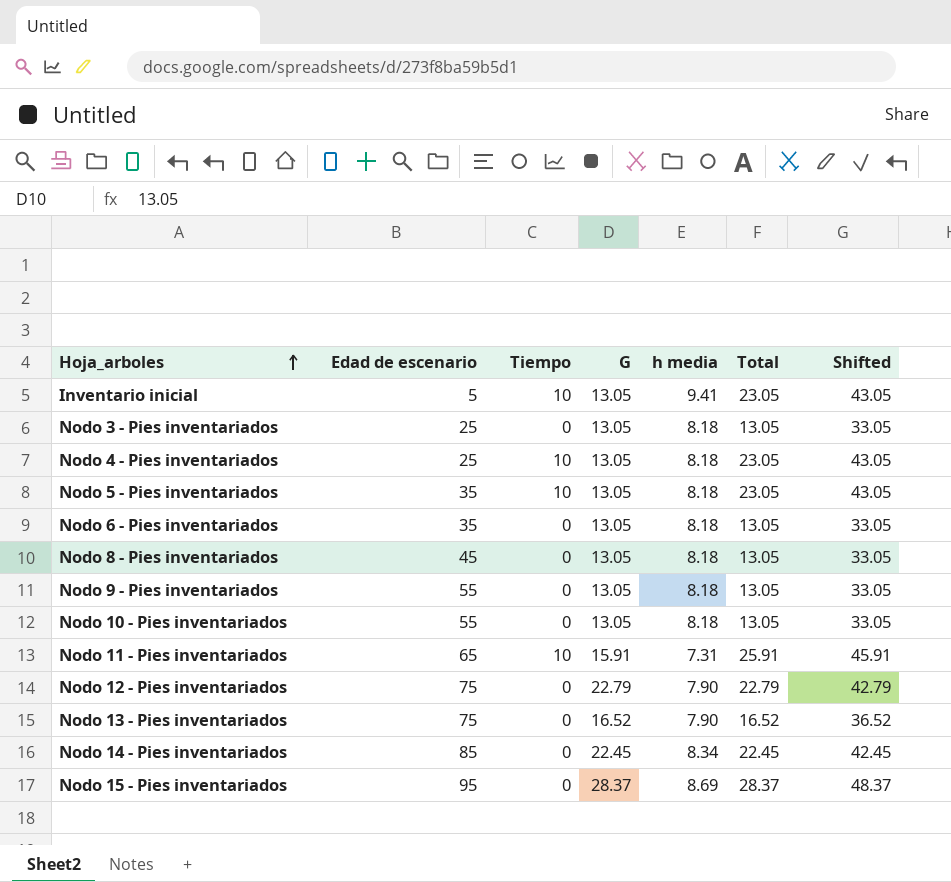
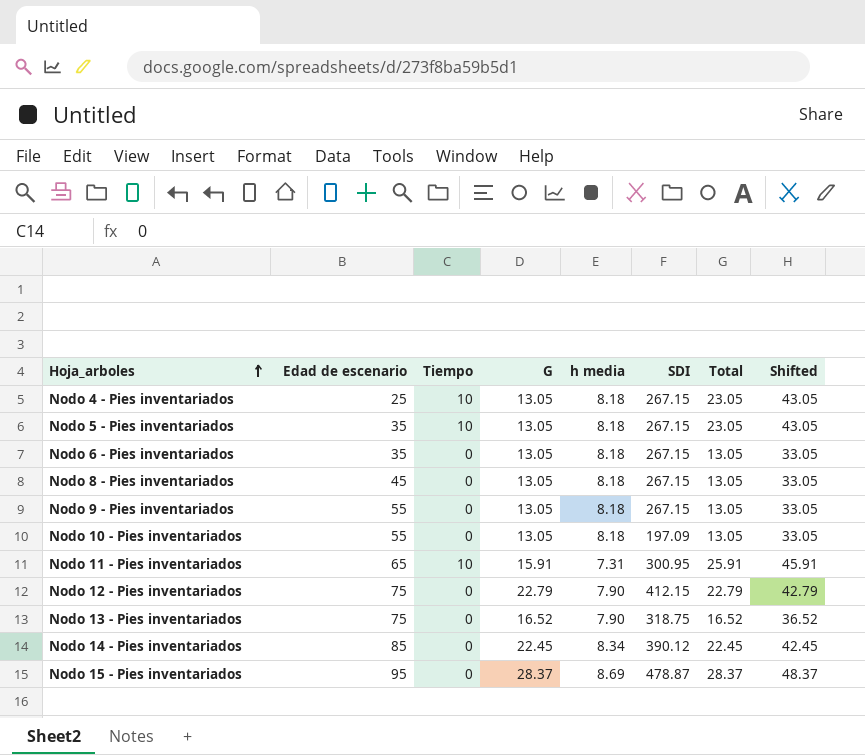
column SDI | position: none -> 6
row Inventario inicial: 5 | 10 | 13.05 | 9.41 | 23.05 | 43.05 -> none
row Nodo 3 - Pies inventariados: 25 | 0 | 13.05 | 8.18 | 13.05 | 33.05 -> none

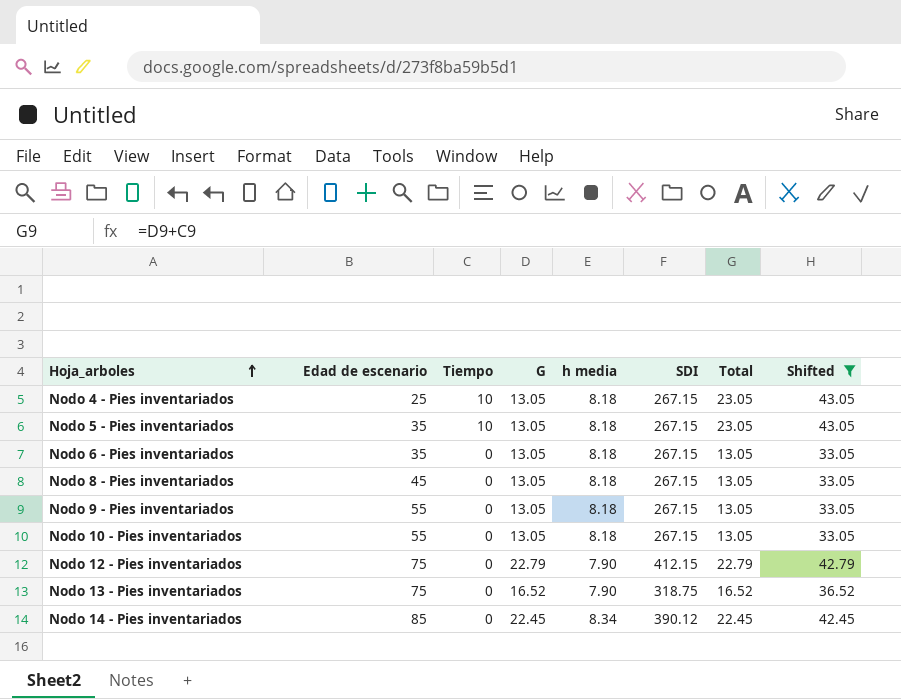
filter: none -> Shifted <= 43.05
Nodo 10 - Pies inventariados | SDI: 197.09 -> 267.15

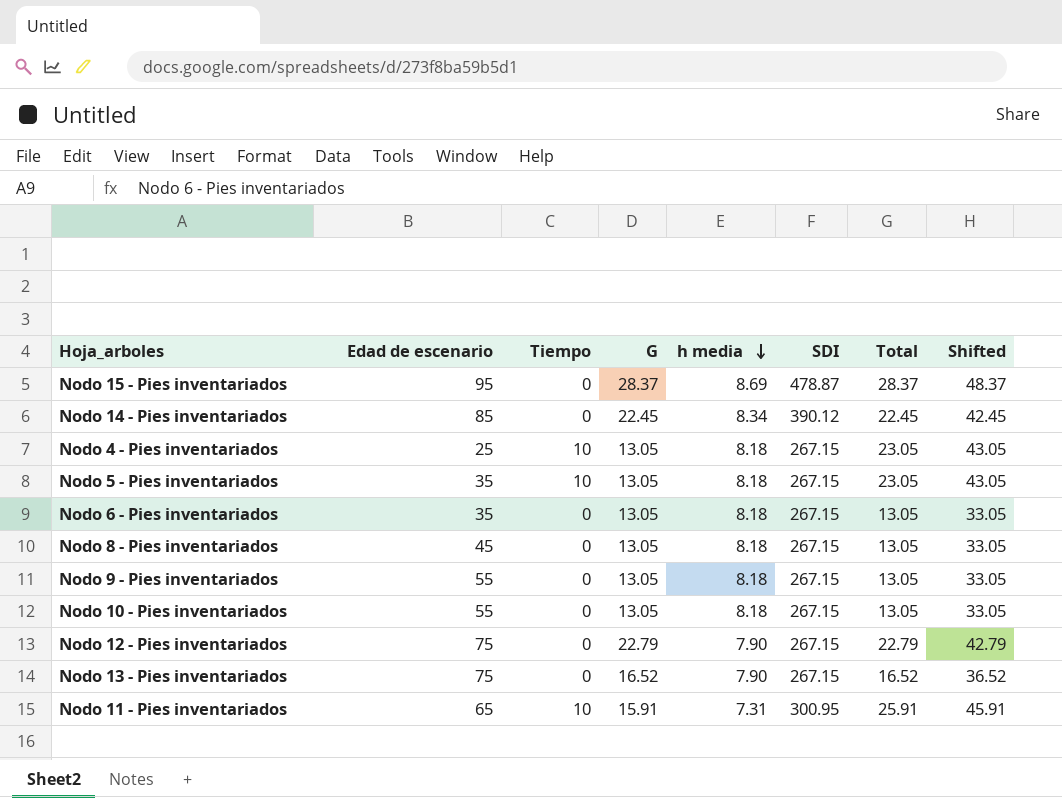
filter: Shifted <= 43.05 -> none
row order: Hoja_arboles ascending -> h media descending
Nodo 12 - Pies inventariados | SDI: 412.15 -> 267.15
Nodo 13 - Pies inventariados | SDI: 318.75 -> 267.15

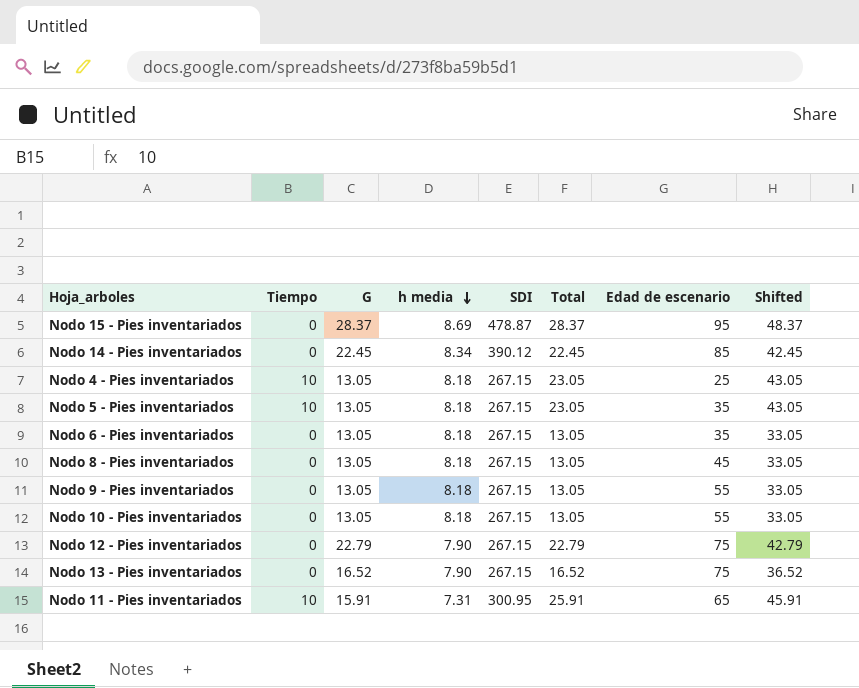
column Edad de escenario | position: 2 -> 7

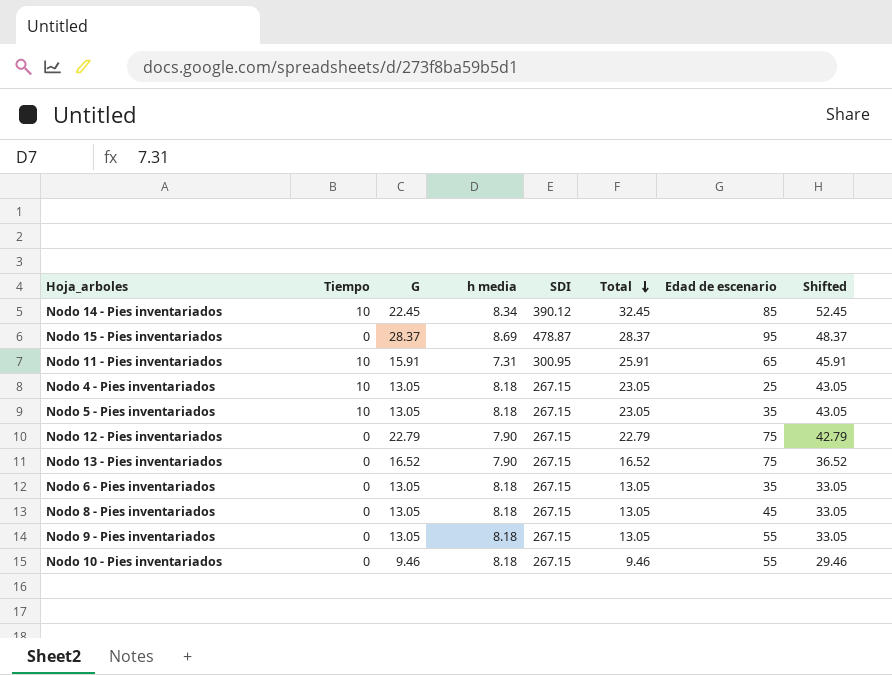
row order: h media descending -> Total descending
Nodo 14 - Pies inventariados | Tiempo: 0 -> 10
Nodo 14 - Pies inventariados | Total: 22.45 -> 32.45
Nodo 14 - Pies inventariados | Shifted: 42.45 -> 52.45
Nodo 10 - Pies inventariados | G: 13.05 -> 9.46
Nodo 10 - Pies inventariados | Total: 13.05 -> 9.46
Nodo 10 - Pies inventariados | Shifted: 33.05 -> 29.46

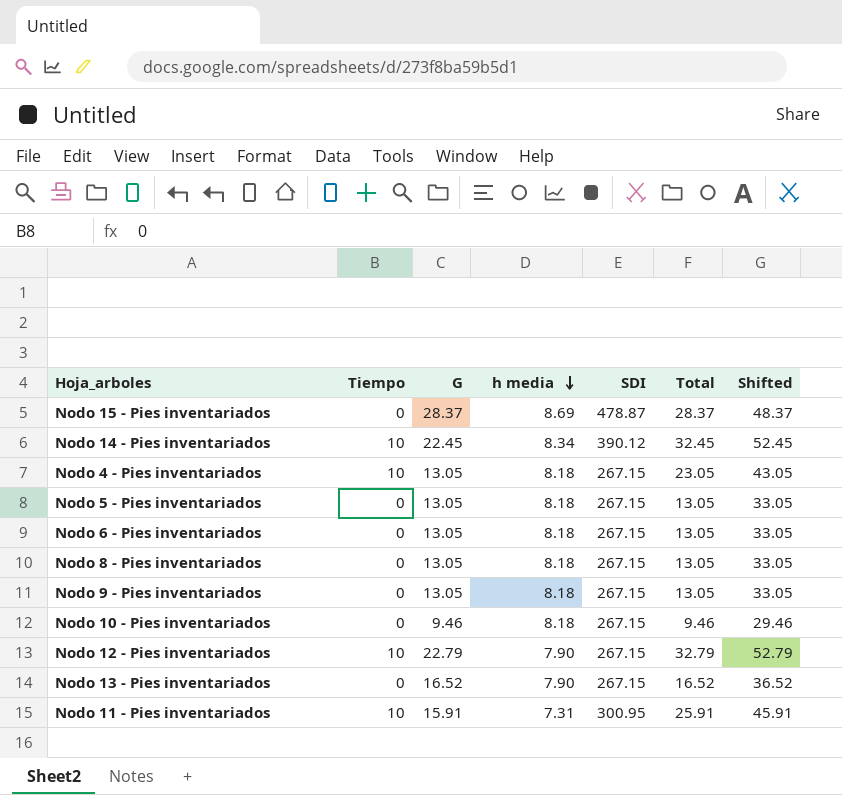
row order: Total descending -> h media descending
column Edad de escenario | position: 7 -> none
Nodo 5 - Pies inventariados | Tiempo: 10 -> 0
Nodo 5 - Pies inventariados | Total: 23.05 -> 13.05
Nodo 5 - Pies inventariados | Shifted: 43.05 -> 33.05
Nodo 12 - Pies inventariados | Tiempo: 0 -> 10
Nodo 12 - Pies inventariados | Total: 22.79 -> 32.79
Nodo 12 - Pies inventariados | Shifted: 42.79 -> 52.79

